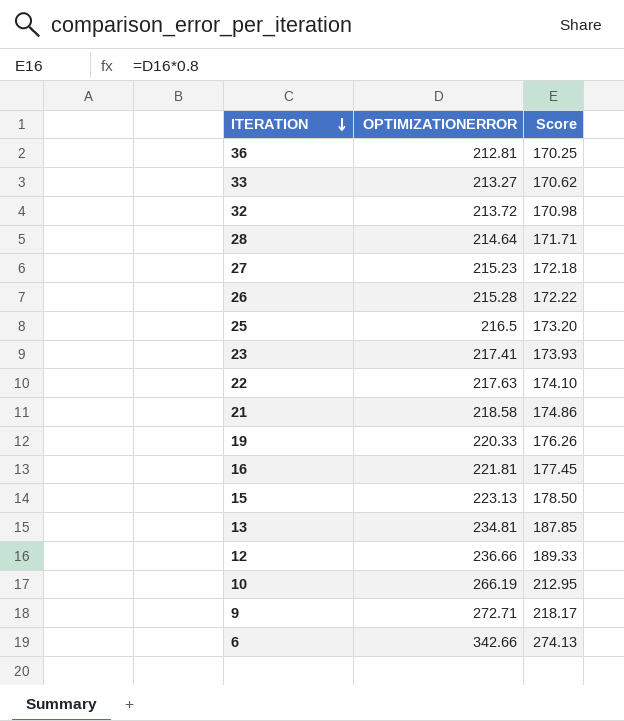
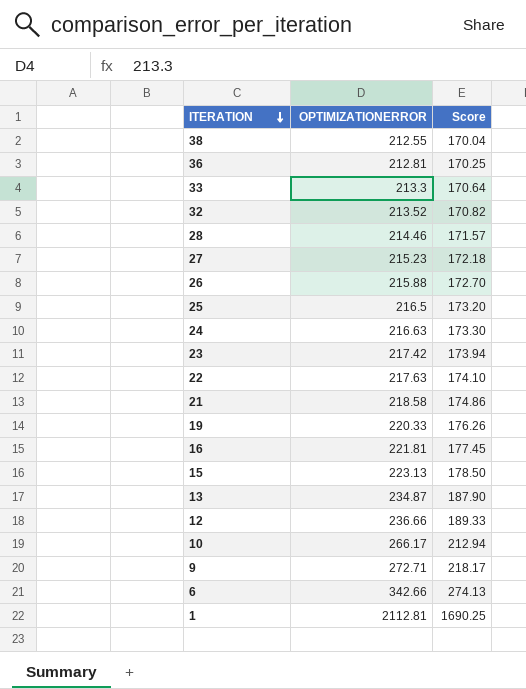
row 38: none -> 212.55 | 170.04
33 | OPTIMIZATIONERROR: 213.27 -> 213.3
33 | Score: 170.62 -> 170.64
32 | OPTIMIZATIONERROR: 213.72 -> 213.52
32 | Score: 170.98 -> 170.82
28 | OPTIMIZATIONERROR: 214.64 -> 214.46
28 | Score: 171.71 -> 171.57
26 | OPTIMIZATIONERROR: 215.28 -> 215.88
26 | Score: 172.22 -> 172.70
row 24: none -> 216.63 | 173.30
23 | OPTIMIZATIONERROR: 217.41 -> 217.42
23 | Score: 173.93 -> 173.94
13 | OPTIMIZATIONERROR: 234.81 -> 234.87
13 | Score: 187.85 -> 187.90
10 | OPTIMIZATIONERROR: 266.19 -> 266.17
10 | Score: 212.95 -> 212.94
row 1: none -> 2112.81 | 1690.25

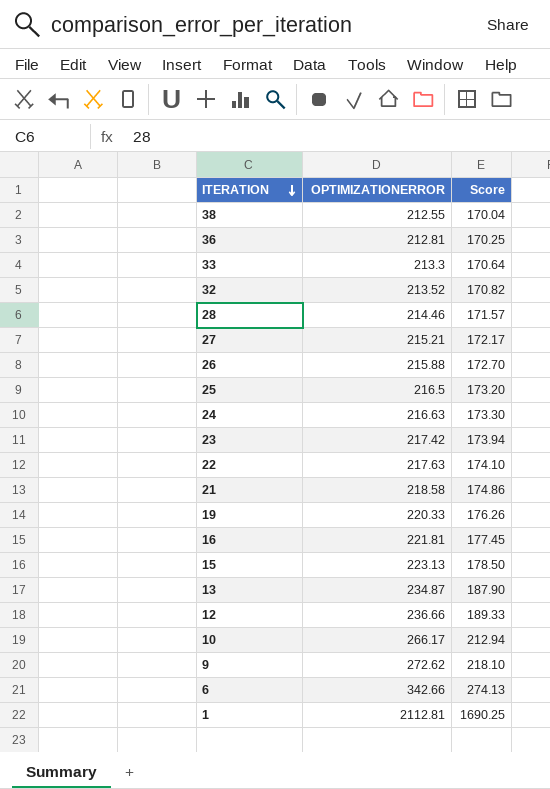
27 | OPTIMIZATIONERROR: 215.23 -> 215.21
27 | Score: 172.18 -> 172.17
9 | OPTIMIZATIONERROR: 272.71 -> 272.62
9 | Score: 218.17 -> 218.10

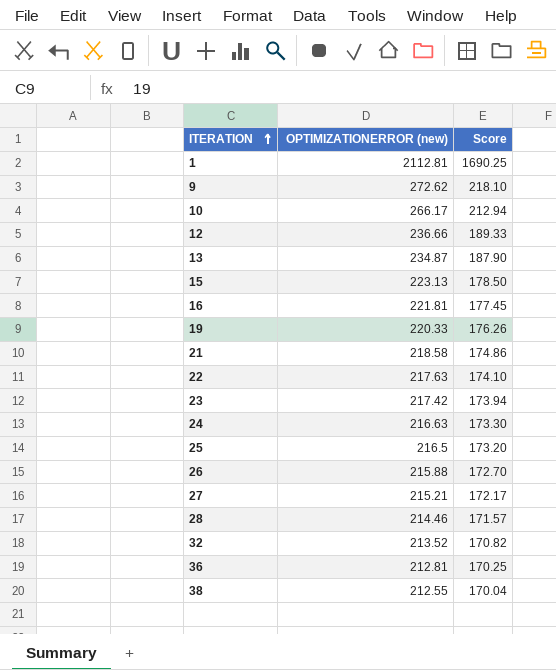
row order: ITERATION descending -> ITERATION ascending
column name: OPTIMIZATIONERROR -> OPTIMIZATIONERROR (new)
row 33: 213.3 | 170.64 -> none
row 6: 342.66 | 274.13 -> none

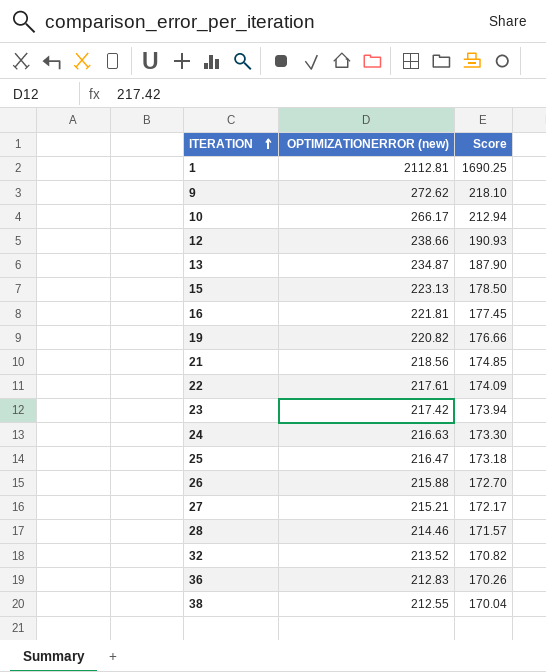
12 | OPTIMIZATIONERROR (new): 236.66 -> 238.66
12 | Score: 189.33 -> 190.93
19 | OPTIMIZATIONERROR (new): 220.33 -> 220.82
19 | Score: 176.26 -> 176.66
21 | OPTIMIZATIONERROR (new): 218.58 -> 218.56
21 | Score: 174.86 -> 174.85
22 | OPTIMIZATIONERROR (new): 217.63 -> 217.61
22 | Score: 174.10 -> 174.09
25 | OPTIMIZATIONERROR (new): 216.5 -> 216.47
25 | Score: 173.20 -> 173.18
36 | OPTIMIZATIONERROR (new): 212.81 -> 212.83
36 | Score: 170.25 -> 170.26

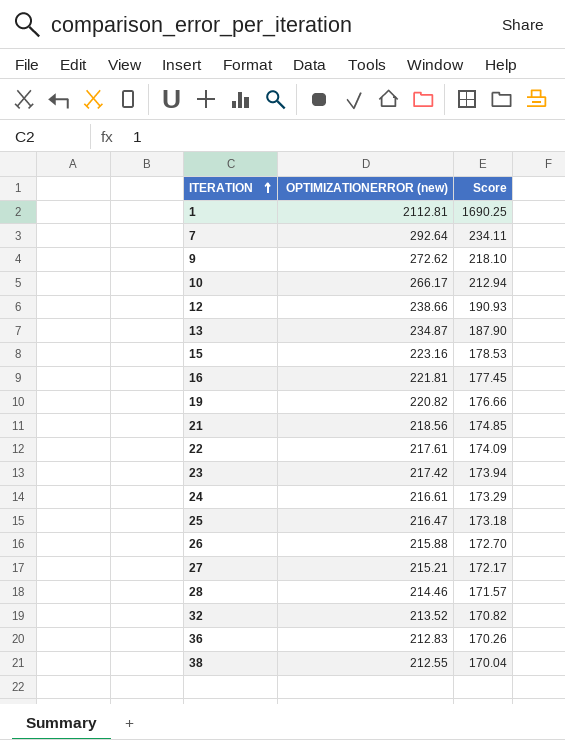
row 7: none -> 292.64 | 234.11
15 | OPTIMIZATIONERROR (new): 223.13 -> 223.16
15 | Score: 178.50 -> 178.53
24 | OPTIMIZATIONERROR (new): 216.63 -> 216.61
24 | Score: 173.30 -> 173.29

